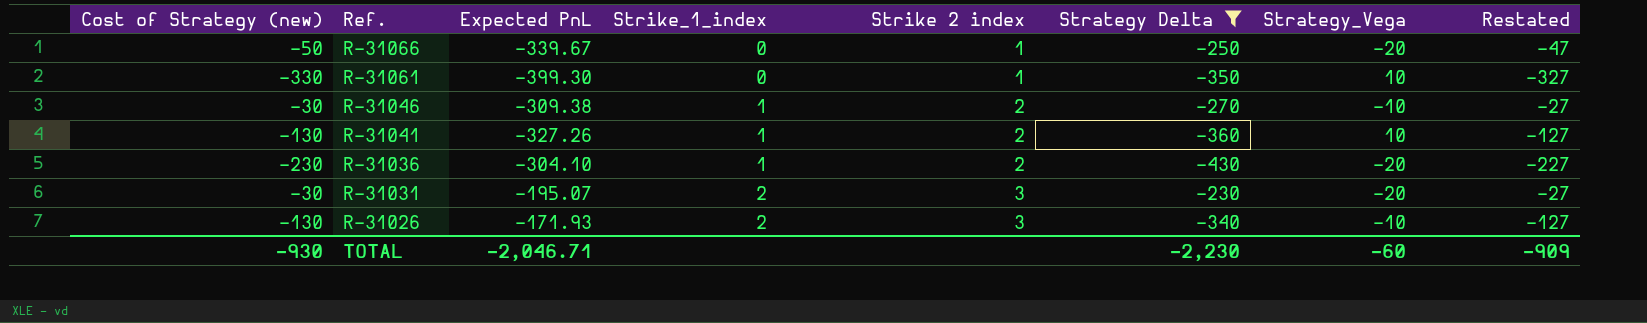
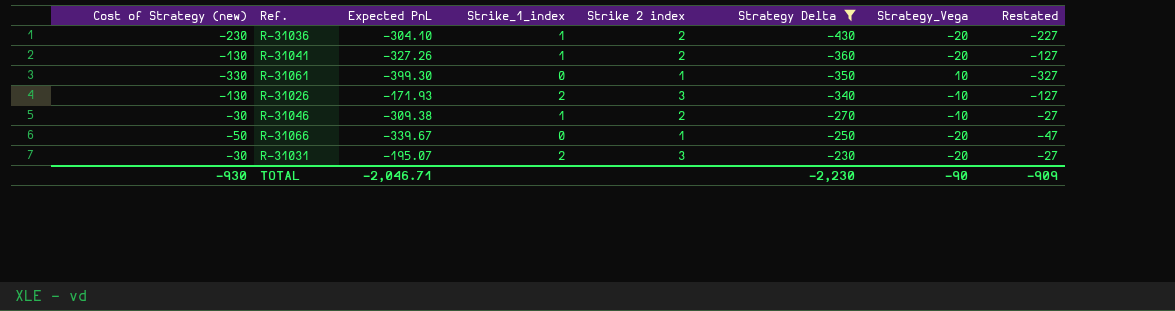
row order: Ref. descending -> Strategy Delta ascending
R-31041 | Strategy_Vega: 10 -> -20
TOTAL | Strategy_Vega: -60 -> -90

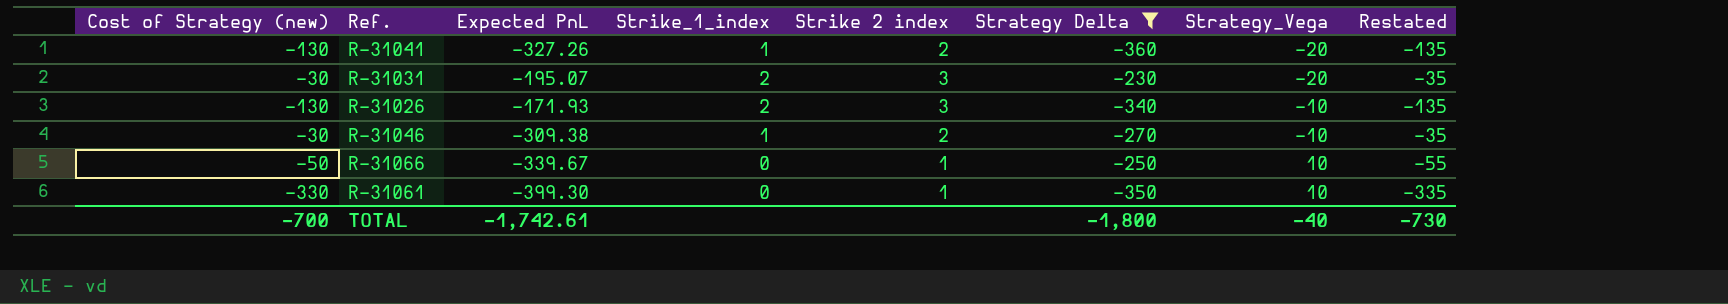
row order: Strategy Delta ascending -> Strategy_Vega ascending
column Restated | formula: [Cost of Strategy (new)] + 3 -> [Cost of Strategy (new)] - 5
row R-31036: -230 | -304.10 | 1 | 2 | -430 | -20 | -227 -> none
R-31066 | Strategy_Vega: -20 -> 10
TOTAL | Cost of Strategy (new): -930 -> -700
TOTAL | Expected PnL: -2,046.71 -> -1,742.61
TOTAL | Strategy Delta: -2,230 -> -1,800
TOTAL | Strategy_Vega: -90 -> -40
TOTAL | Restated: -909 -> -730

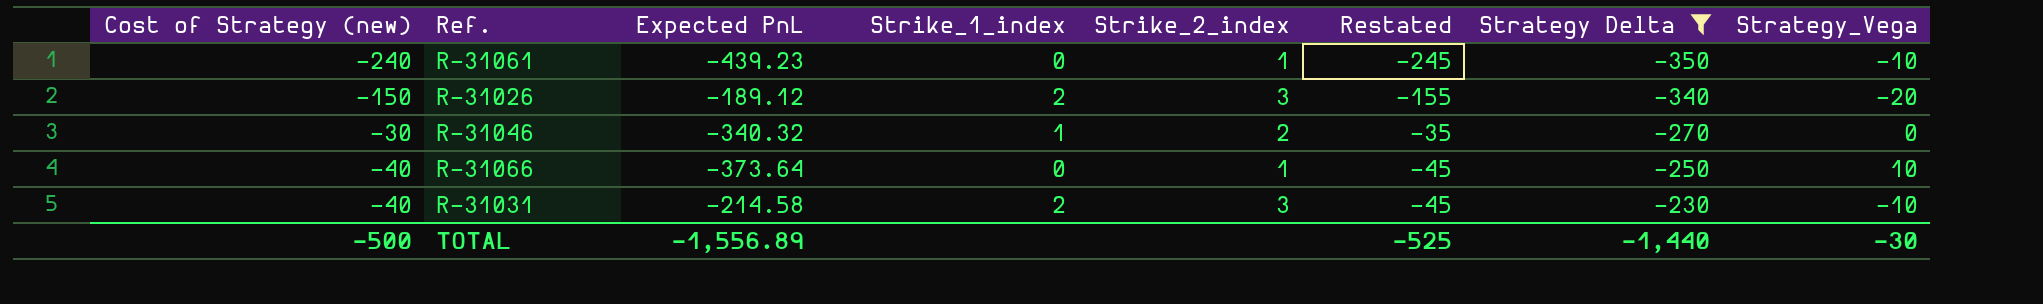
row order: Strategy_Vega ascending -> Strategy Delta ascending
column name: Strike 2 index -> Strike_2_index
column Restated | position: 8 -> 6
row R-31041: -130 | -327.26 | 1 | 2 | -360 | -20 | -135 -> none
R-31061 | Cost of Strategy (new): -330 -> -240
R-31061 | Expected PnL: -399.30 -> -439.23
R-31061 | Restated: -335 -> -245
R-31061 | Strategy_Vega: 10 -> -10
R-31026 | Cost of Strategy (new): -130 -> -150
R-31026 | Expected PnL: -171.93 -> -189.12
R-31026 | Restated: -135 -> -155
R-31026 | Strategy_Vega: -10 -> -20
R-31046 | Expected PnL: -309.38 -> -340.32
R-31046 | Strategy_Vega: -10 -> 0
R-31066 | Cost of Strategy (new): -50 -> -40
R-31066 | Expected PnL: -339.67 -> -373.64
R-31066 | Restated: -55 -> -45
R-31031 | Cost of Strategy (new): -30 -> -40
R-31031 | Expected PnL: -195.07 -> -214.58
R-31031 | Restated: -35 -> -45
R-31031 | Strategy_Vega: -20 -> -10
TOTAL | Cost of Strategy (new): -700 -> -500
TOTAL | Expected PnL: -1,742.61 -> -1,556.89
TOTAL | Restated: -730 -> -525
TOTAL | Strategy Delta: -1,800 -> -1,440
TOTAL | Strategy_Vega: -40 -> -30

